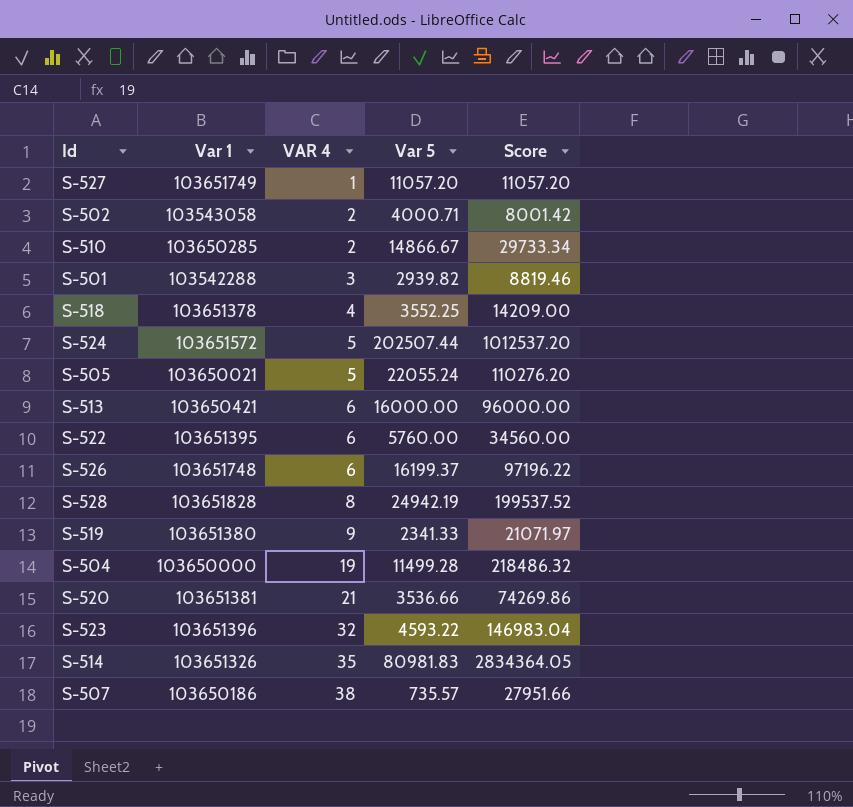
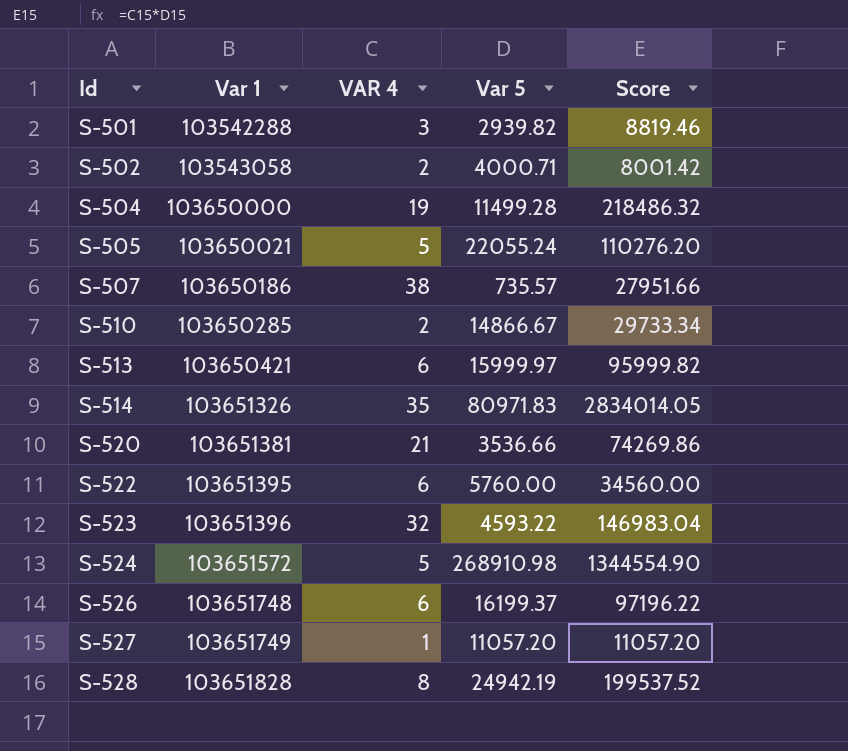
row order: VAR 4 ascending -> Id ascending
row S-518: 103651378 | 4 | 3552.25 | 14209.00 -> none
row S-519: 103651380 | 9 | 2341.33 | 21071.97 -> none
S-513 | Var 5: 16000.00 -> 15999.97
S-513 | Score: 96000.00 -> 95999.82
S-514 | Var 5: 80981.83 -> 80971.83
S-514 | Score: 2834364.05 -> 2834014.05
S-524 | Var 5: 202507.44 -> 268910.98
S-524 | Score: 1012537.20 -> 1344554.90

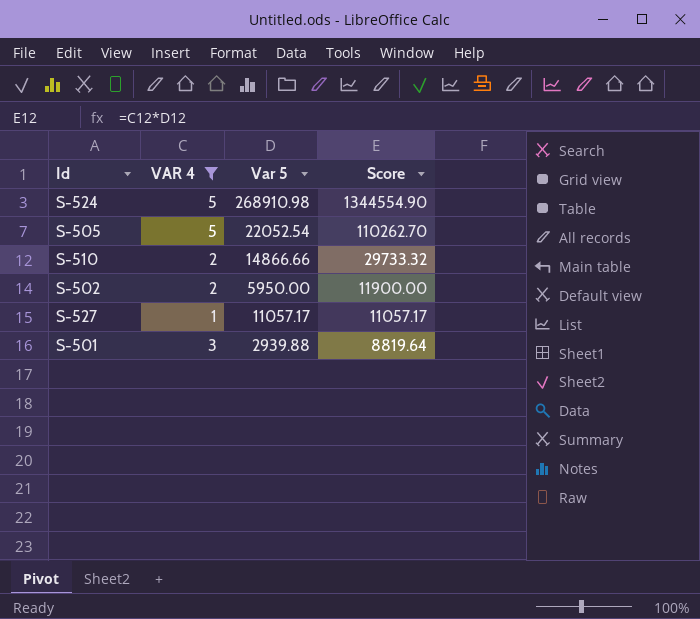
filter: none -> VAR 4 <= 5
row order: Id ascending -> Score descending
column Var 1 | position: 2 -> none
S-505 | Var 5: 22055.24 -> 22052.54
S-505 | Score: 110276.20 -> 110262.70
S-510 | Var 5: 14866.67 -> 14866.66
S-510 | Score: 29733.34 -> 29733.32
S-502 | Var 5: 4000.71 -> 5950.00
S-502 | Score: 8001.42 -> 11900.00
S-527 | Var 5: 11057.20 -> 11057.17
S-527 | Score: 11057.20 -> 11057.17
S-501 | Var 5: 2939.82 -> 2939.88
S-501 | Score: 8819.46 -> 8819.64

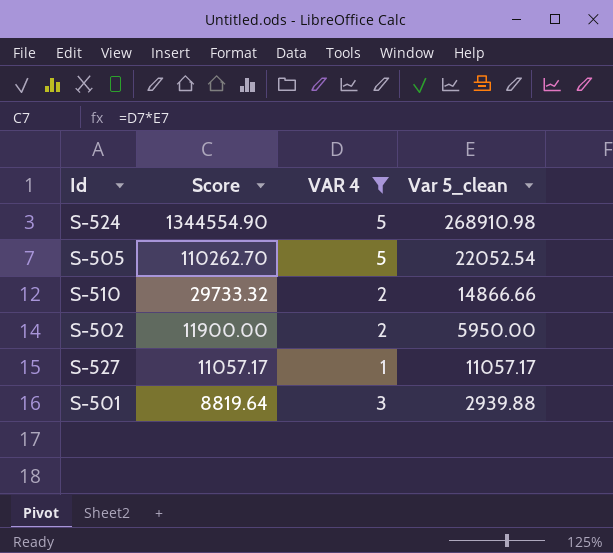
column Score | position: 4 -> 2
column name: Var 5 -> Var 5_clean

